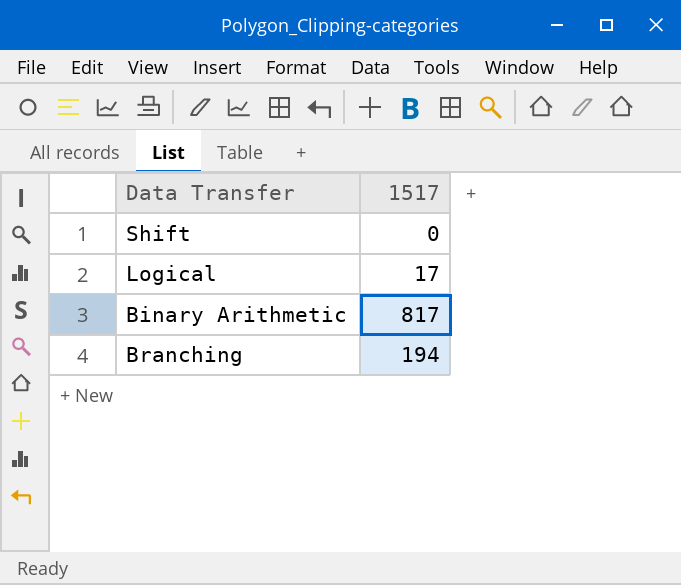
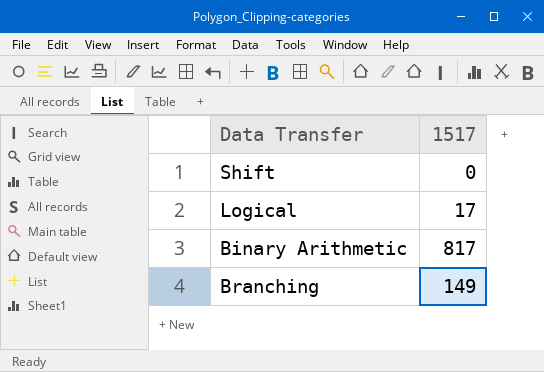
Branching | 1517: 194 -> 149

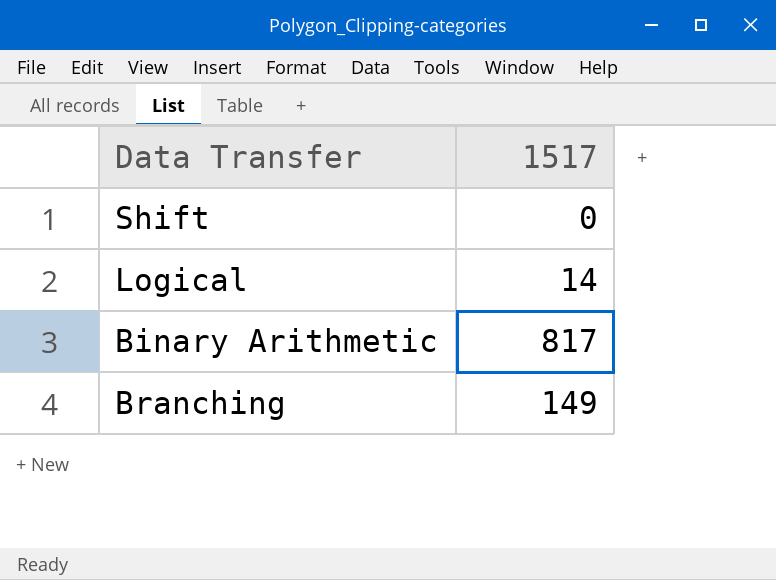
Logical | 1517: 17 -> 14

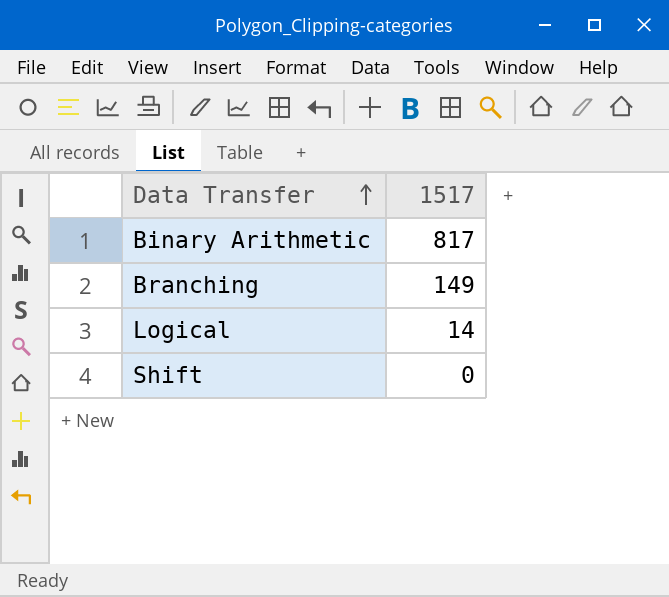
row order: none -> Data Transfer ascending

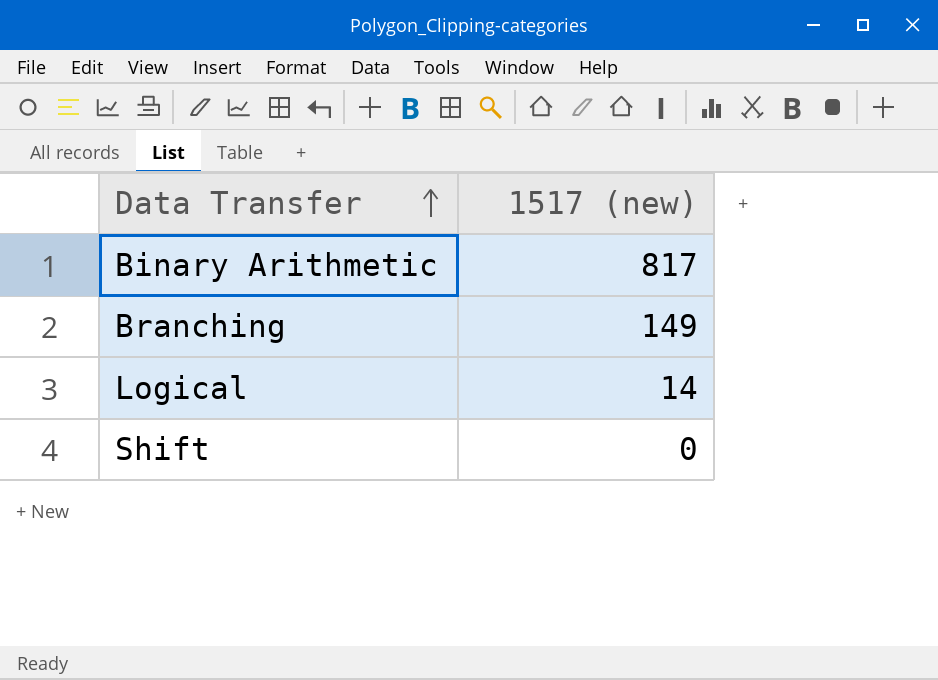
column name: 1517 -> 1517 (new)

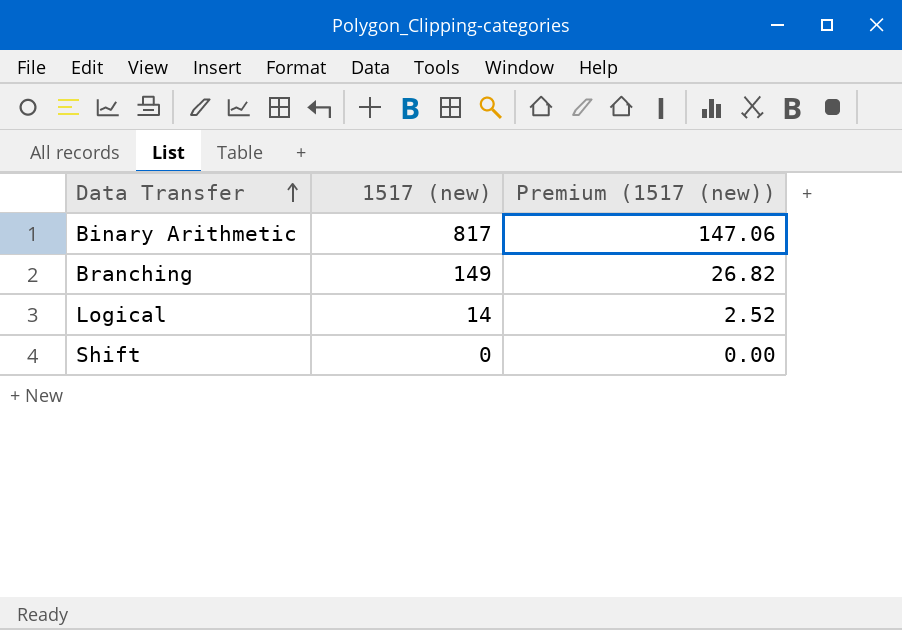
column Premium (1517 (new)) | formula: none -> [1517 (new)] * 0.18

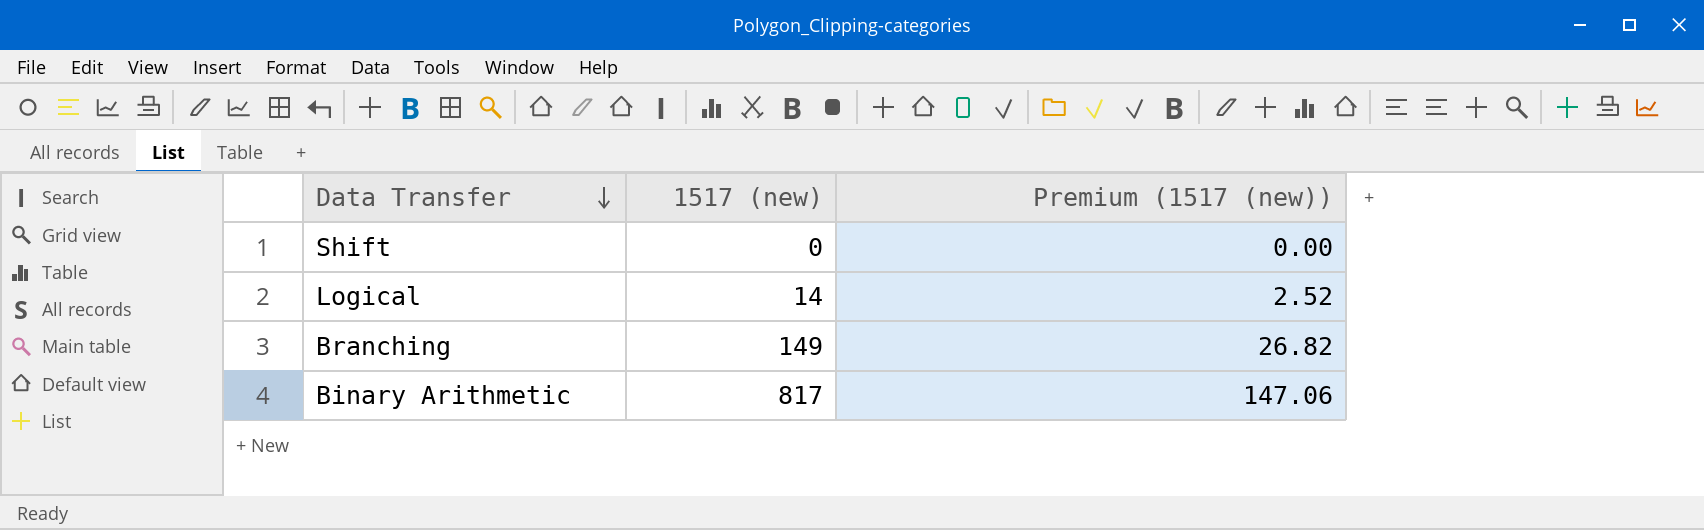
row order: Data Transfer ascending -> Data Transfer descending

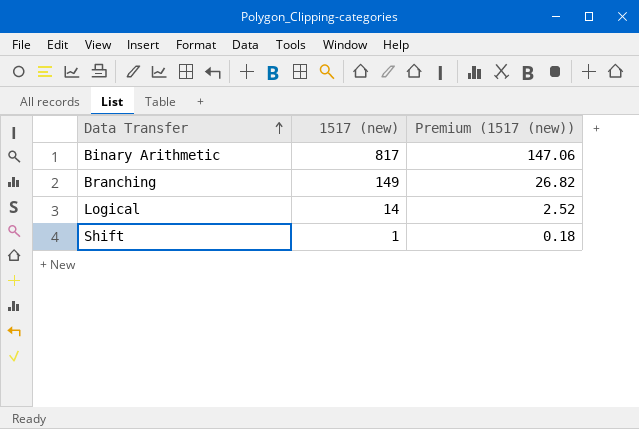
row order: Data Transfer descending -> Data Transfer ascending
Shift | 1517 (new): 0 -> 1
Shift | Premium (1517 (new)): 0.00 -> 0.18

